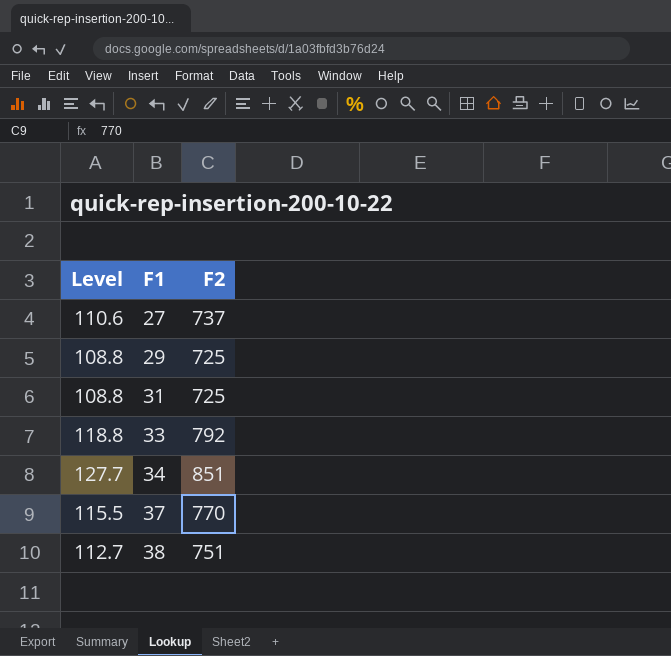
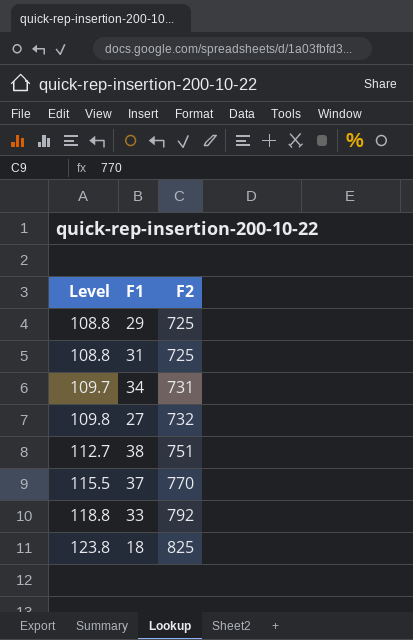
row order: F1 ascending -> Level ascending
34 | Level: 127.7 -> 109.7
34 | F2: 851 -> 731
27 | Level: 110.6 -> 109.8
27 | F2: 737 -> 732
row 18: none -> 123.8 | 825

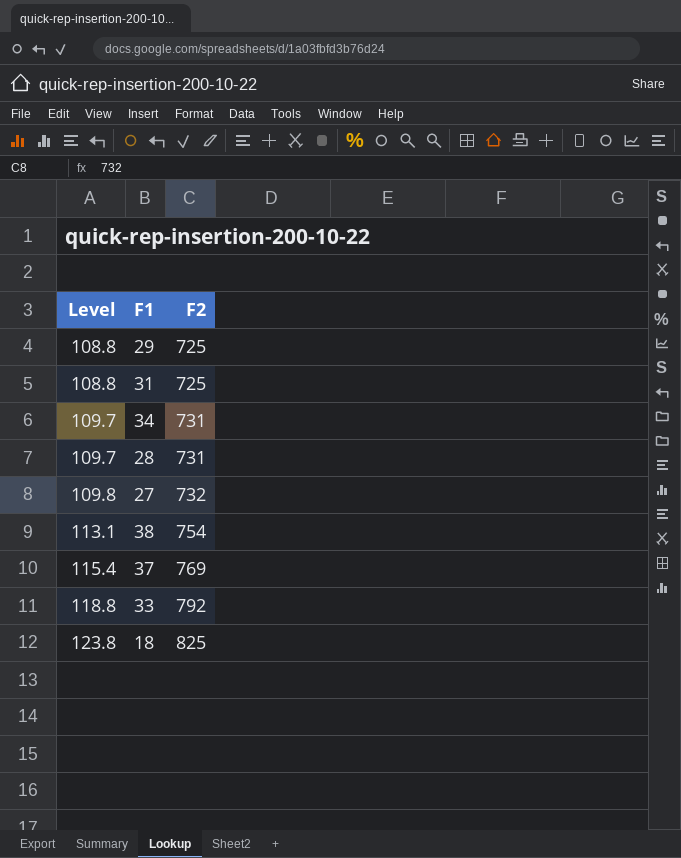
row 28: none -> 109.7 | 731
38 | Level: 112.7 -> 113.1
38 | F2: 751 -> 754
37 | Level: 115.5 -> 115.4
37 | F2: 770 -> 769

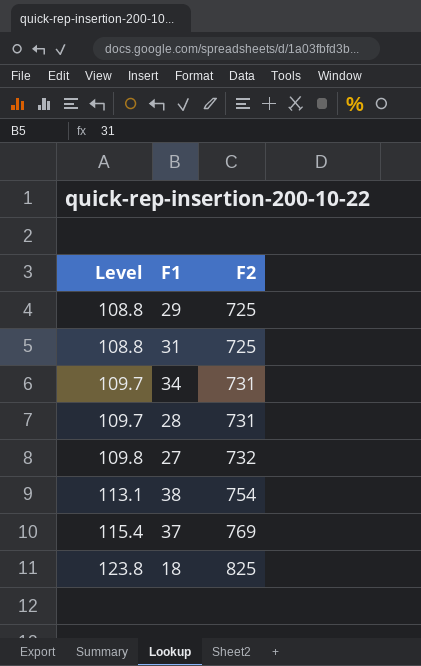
row 33: 118.8 | 792 -> none

